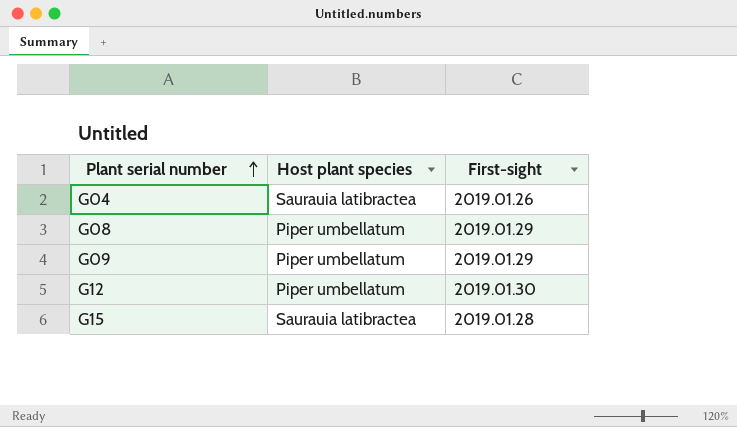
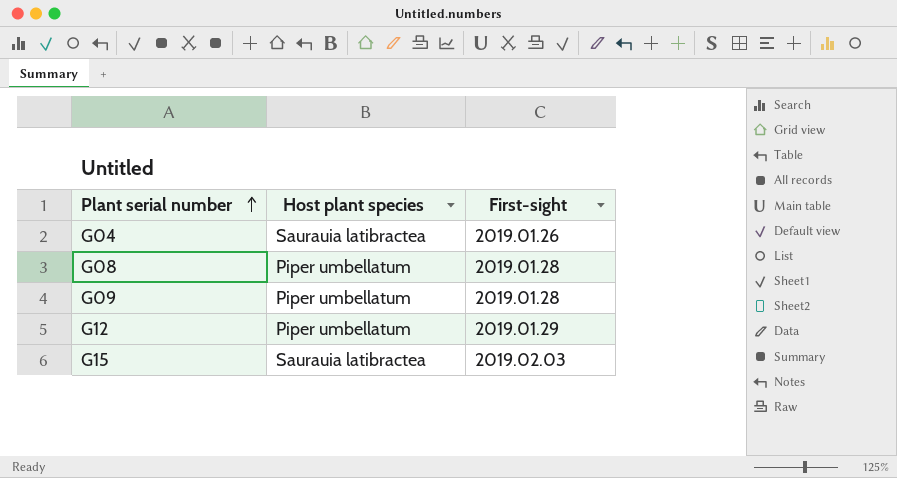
G08 | First-sight: 2019.01.29 -> 2019.01.28
G09 | First-sight: 2019.01.29 -> 2019.01.28
G12 | First-sight: 2019.01.30 -> 2019.01.29
G15 | First-sight: 2019.01.28 -> 2019.02.03

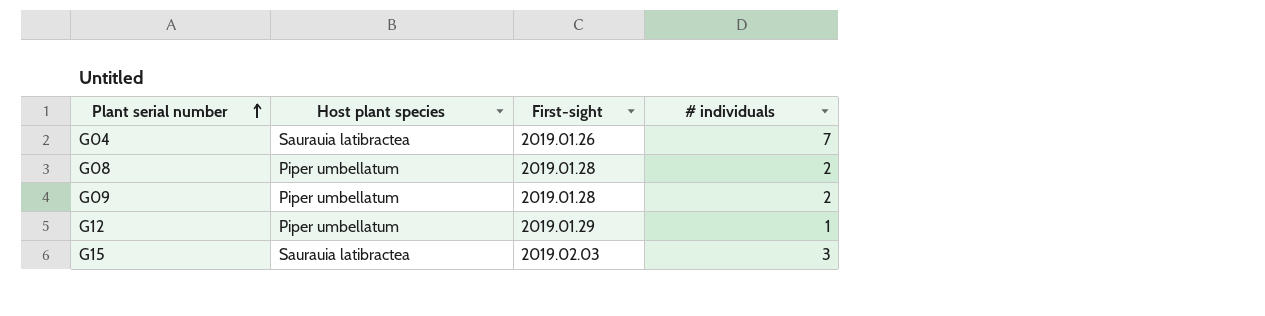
column # individuals | position: none -> 4

